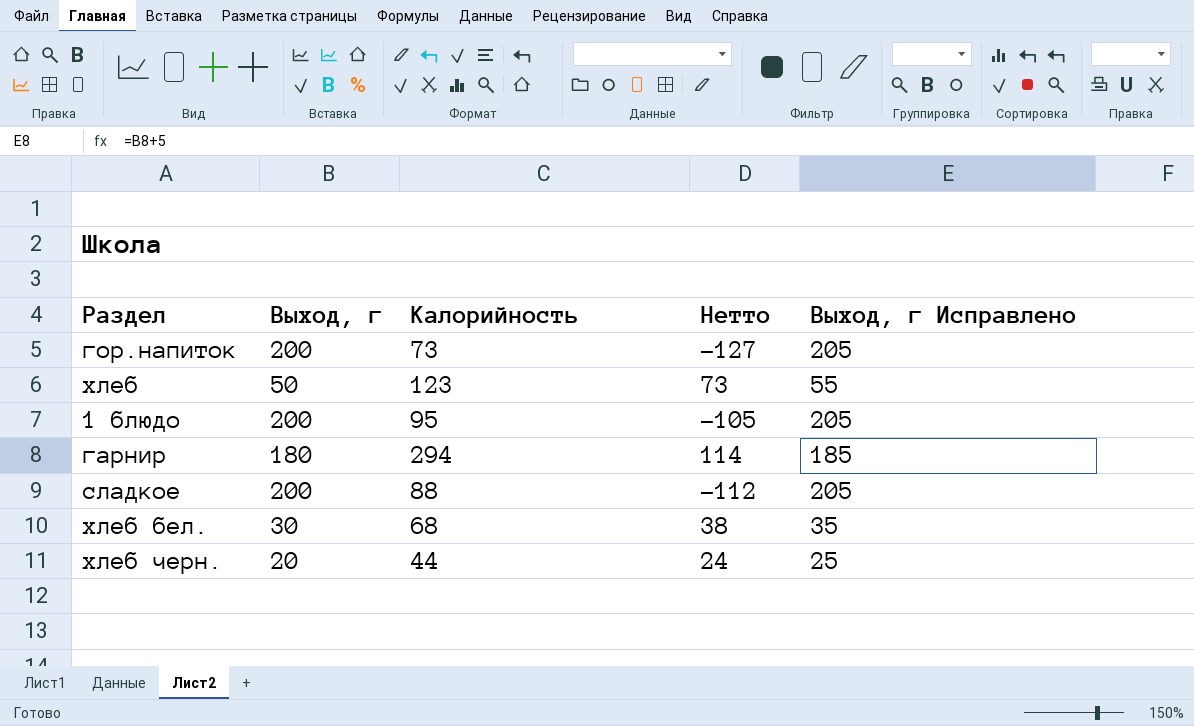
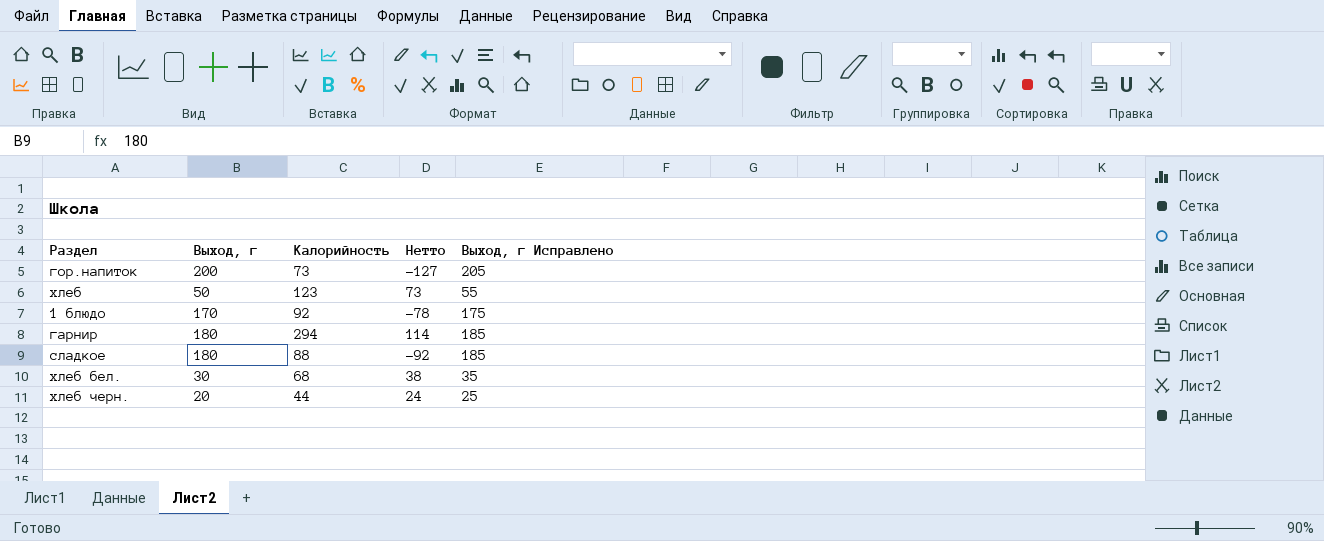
1 блюдо | Выход, г: 200 -> 170
1 блюдо | Калорийность: 95 -> 92
1 блюдо | Нетто: -105 -> -78
1 блюдо | Выход, г Исправлено: 205 -> 175
сладкое | Выход, г: 200 -> 180
сладкое | Нетто: -112 -> -92
сладкое | Выход, г Исправлено: 205 -> 185

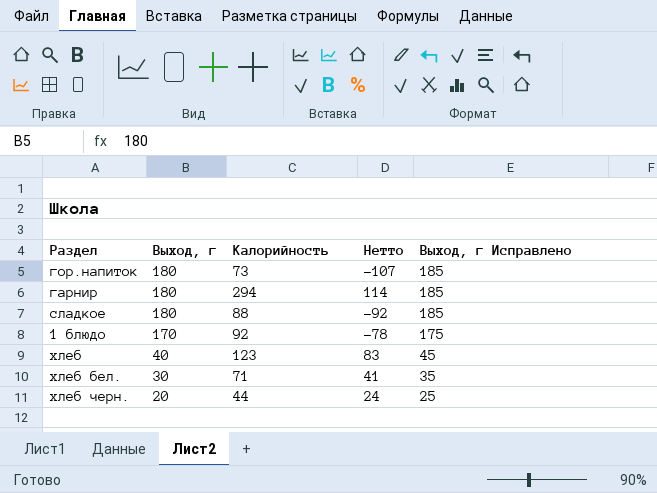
row order: none -> Выход, г descending
гор.напиток | Выход, г: 200 -> 180
гор.напиток | Нетто: -127 -> -107
гор.напиток | Выход, г Исправлено: 205 -> 185
хлеб | Выход, г: 50 -> 40
хлеб | Нетто: 73 -> 83
хлеб | Выход, г Исправлено: 55 -> 45
хлеб бел. | Калорийность: 68 -> 71
хлеб бел. | Нетто: 38 -> 41

